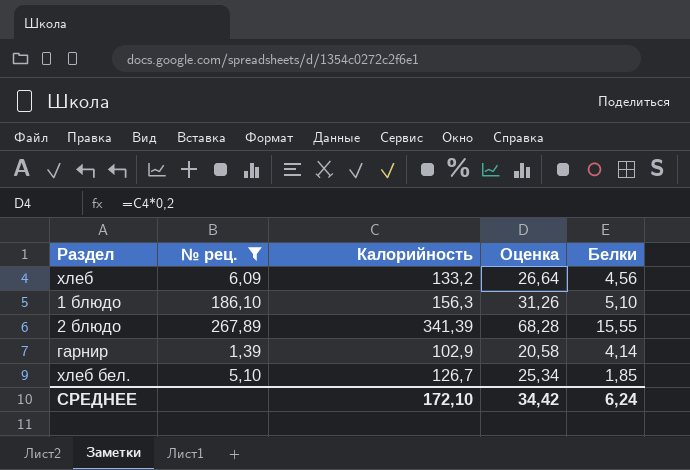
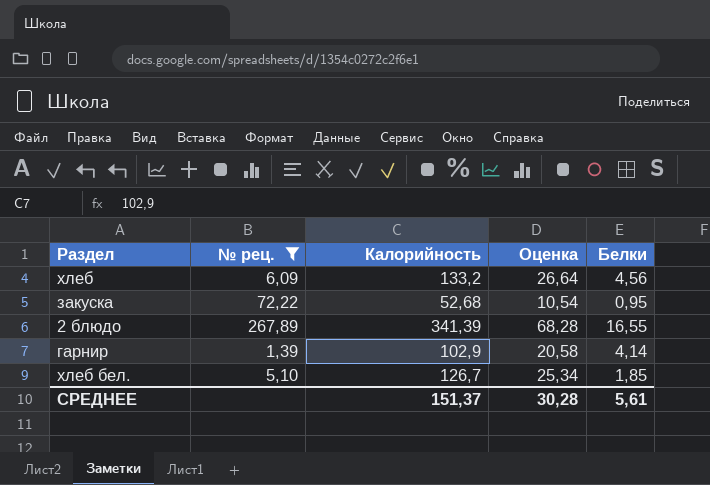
row 1 блюдо: 186,10 | 156,3 | 31,26 | 5,10 -> none
row закуска: none -> 72,22 | 52,68 | 10,54 | 0,95
2 блюдо | Белки: 15,55 -> 16,55
СРЕДНЕЕ | Калорийность: 172,10 -> 151,37
СРЕДНЕЕ | Оценка: 34,42 -> 30,28
СРЕДНЕЕ | Белки: 6,24 -> 5,61

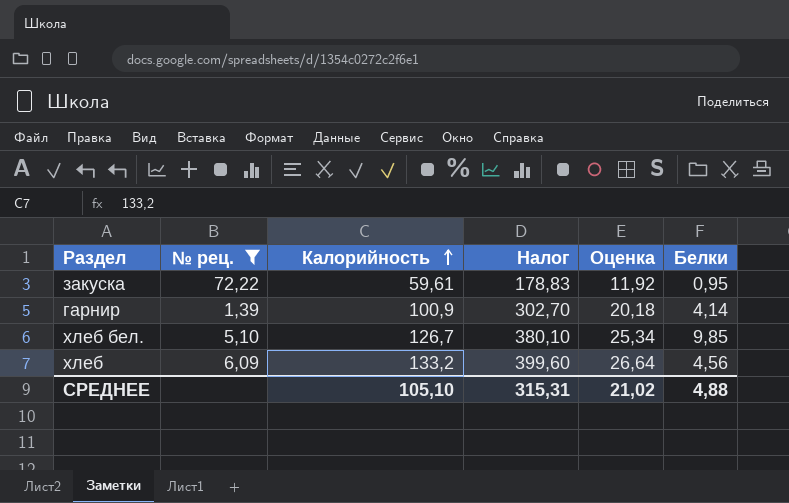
row order: none -> Калорийность ascending
column Налог | formula: none -> [Калорийность] * 3
row 2 блюдо: 267,89 | 341,39 | 68,28 | 16,55 -> none
закуска | Калорийность: 52,68 -> 59,61
закуска | Оценка: 10,54 -> 11,92
гарнир | Калорийность: 102,9 -> 100,9
гарнир | Оценка: 20,58 -> 20,18
хлеб бел. | Белки: 1,85 -> 9,85
СРЕДНЕЕ | Калорийность: 151,37 -> 105,10
СРЕДНЕЕ | Оценка: 30,28 -> 21,02
СРЕДНЕЕ | Белки: 5,61 -> 4,88

